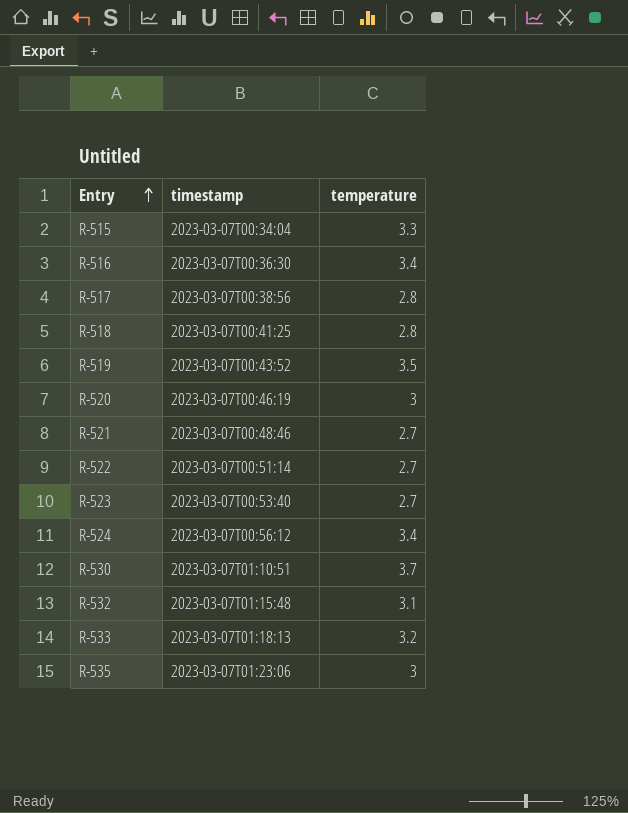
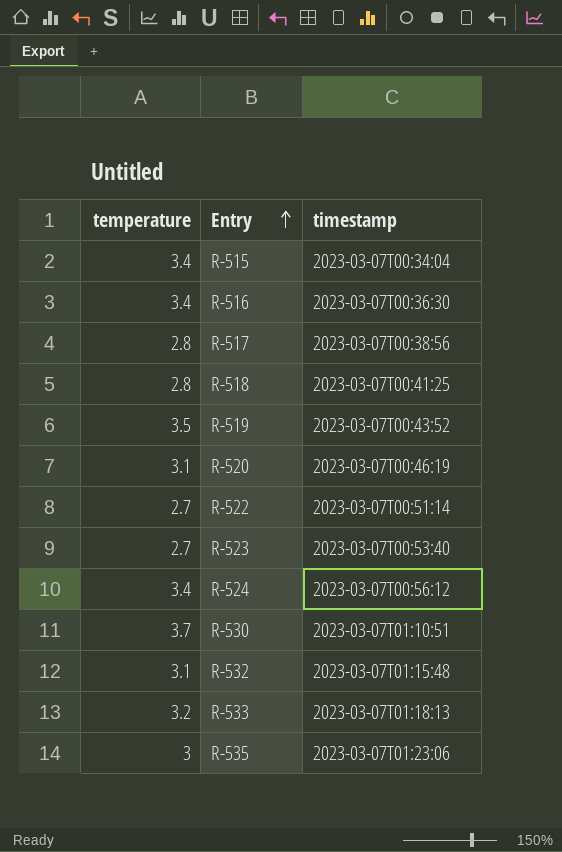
column temperature | position: 3 -> 1
row R-521: 2023-03-07T00:48:46 | 2.7 -> none
R-515 | temperature: 3.3 -> 3.4
R-520 | temperature: 3 -> 3.1

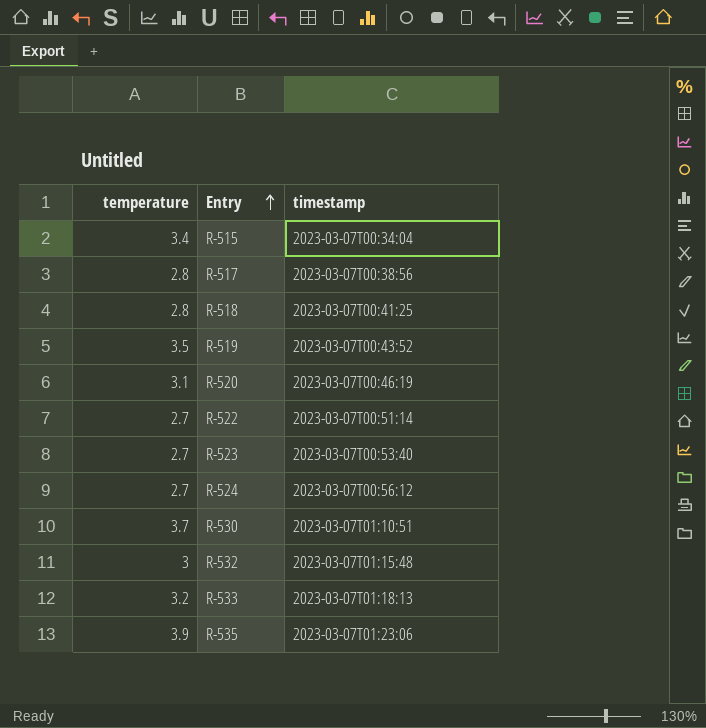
row R-516: 3.4 | 2023-03-07T00:36:30 -> none
R-524 | temperature: 3.4 -> 2.7
R-532 | temperature: 3.1 -> 3
R-535 | temperature: 3 -> 3.9

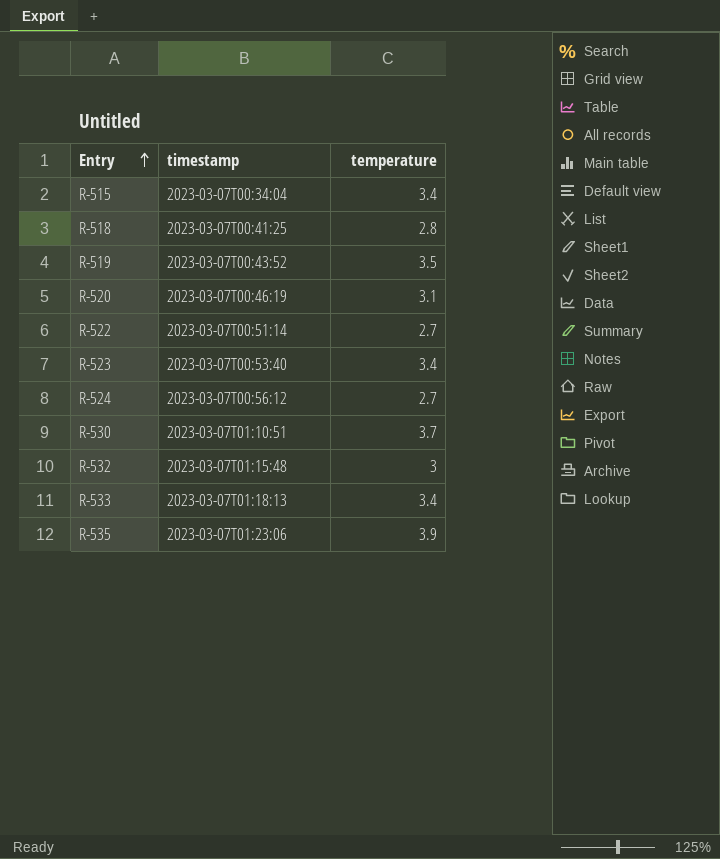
column temperature | position: 1 -> 3
row R-517: 2.8 | 2023-03-07T00:38:56 -> none
R-523 | temperature: 2.7 -> 3.4
R-533 | temperature: 3.2 -> 3.4

